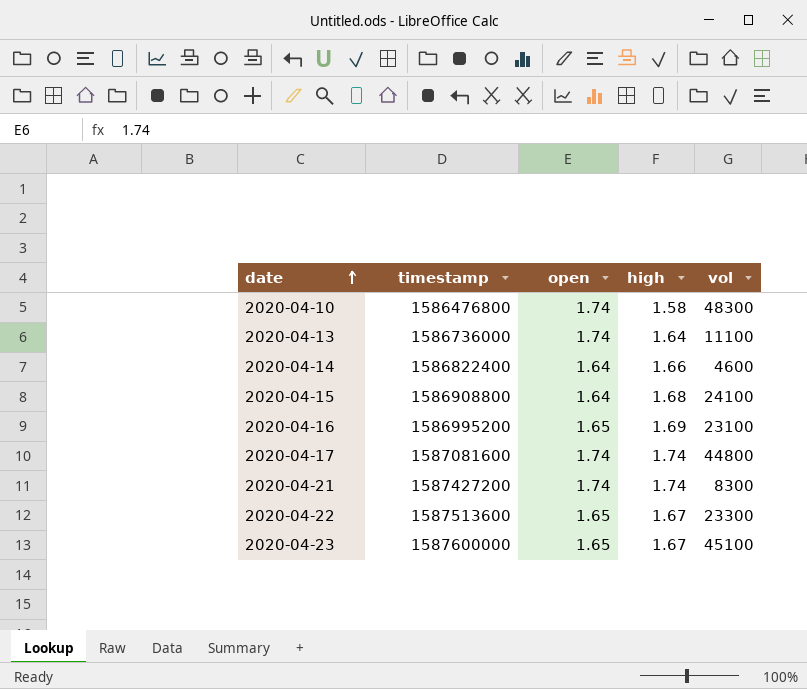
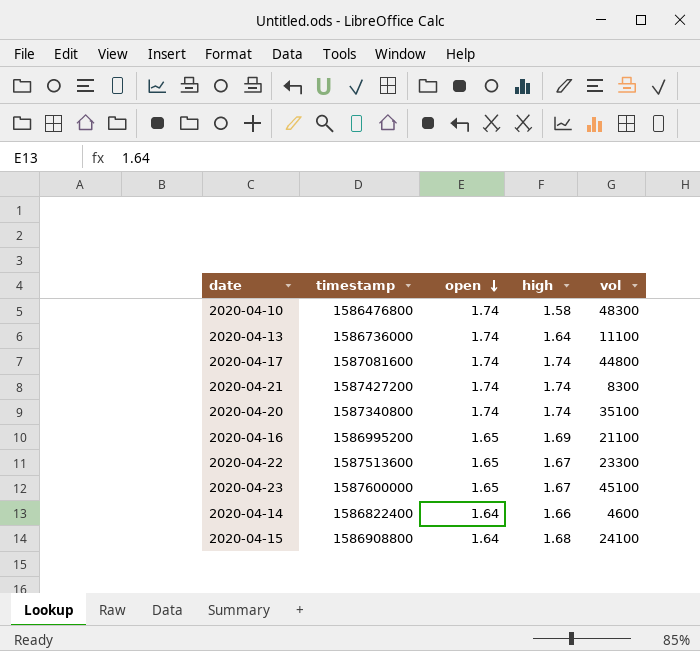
row order: date ascending -> open descending
row 2020-04-20: none -> 1587340800 | 1.74 | 1.74 | 35100
2020-04-16 | vol: 23100 -> 21100

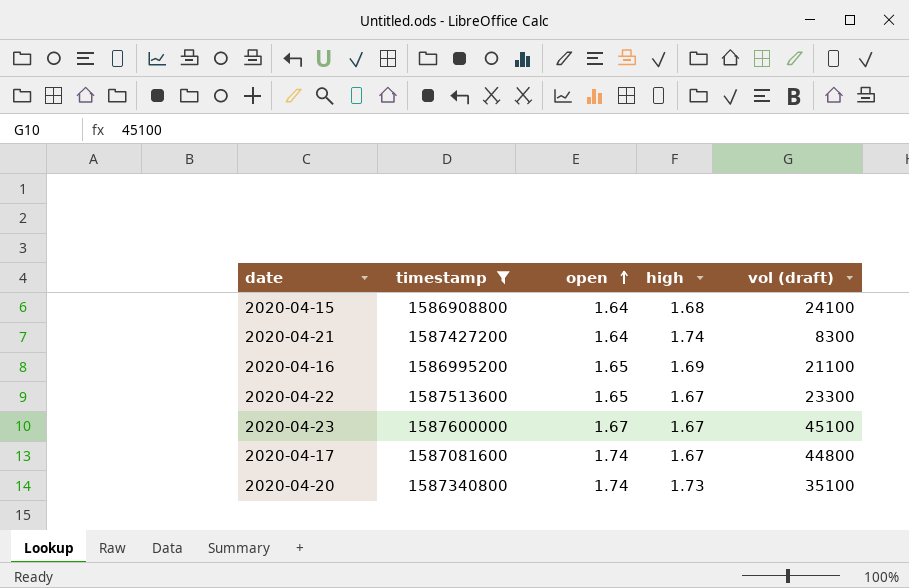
filter: none -> timestamp >= 1586908800
row order: open descending -> open ascending
column name: vol -> vol (draft)
2020-04-21 | open: 1.74 -> 1.64
2020-04-23 | open: 1.65 -> 1.67
2020-04-17 | high: 1.74 -> 1.67
2020-04-20 | high: 1.74 -> 1.73

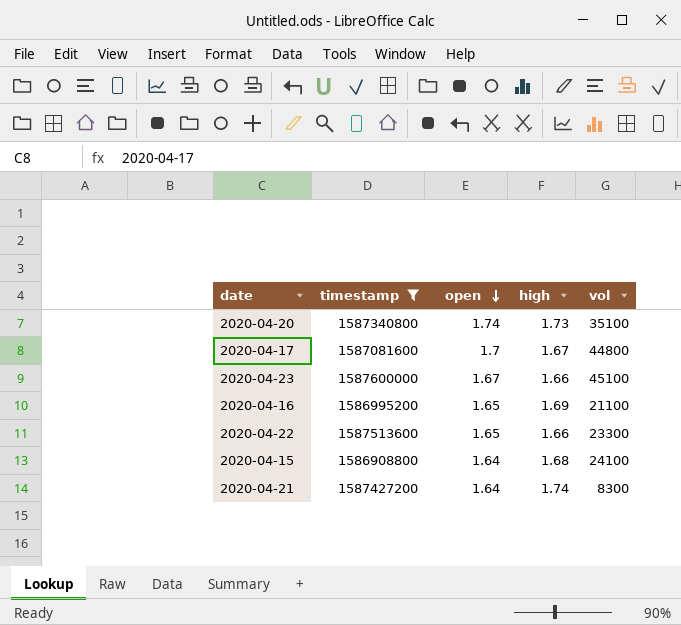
row order: open ascending -> open descending
column name: vol (draft) -> vol
2020-04-17 | open: 1.74 -> 1.7
2020-04-23 | high: 1.67 -> 1.66
2020-04-22 | high: 1.67 -> 1.66

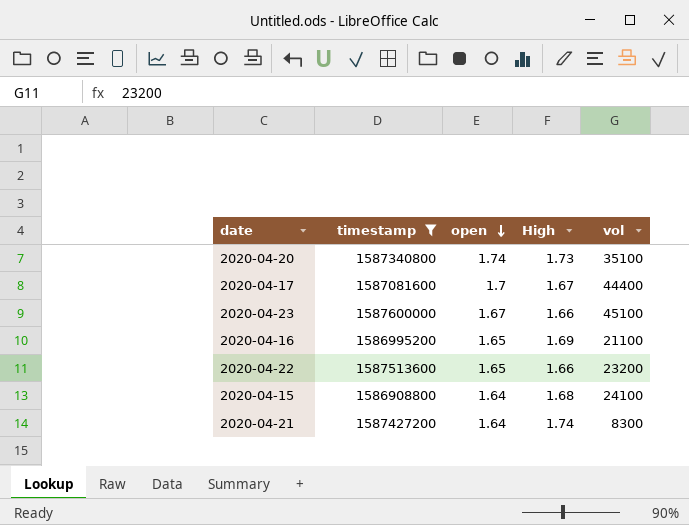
column name: high -> High
2020-04-17 | vol: 44800 -> 44400
2020-04-22 | vol: 23300 -> 23200

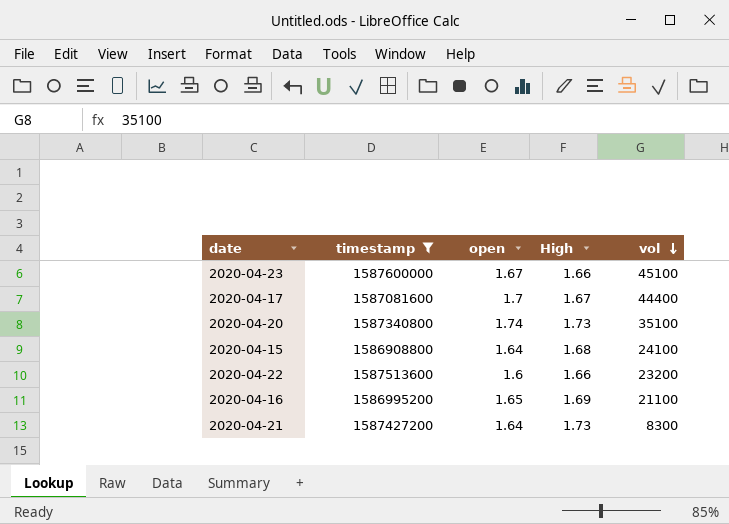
row order: open descending -> vol descending
2020-04-22 | open: 1.65 -> 1.6
2020-04-21 | High: 1.74 -> 1.73

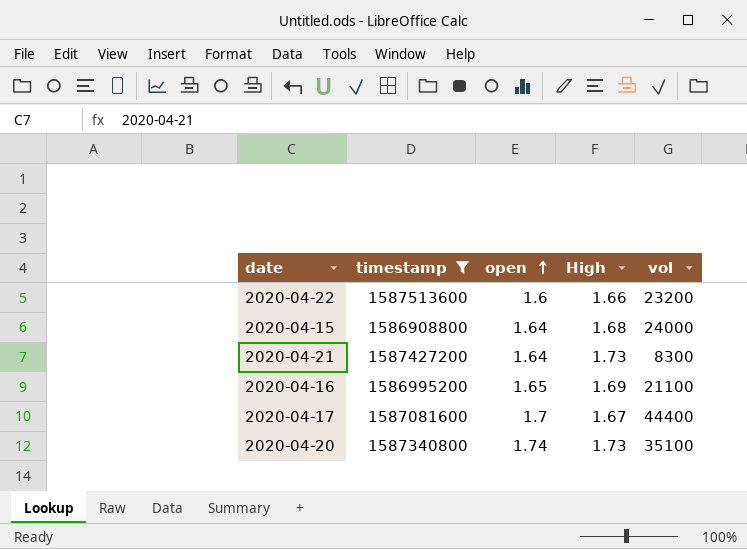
row order: vol descending -> open ascending
row 2020-04-23: 1587600000 | 1.67 | 1.66 | 45100 -> none
2020-04-15 | vol: 24100 -> 24000

